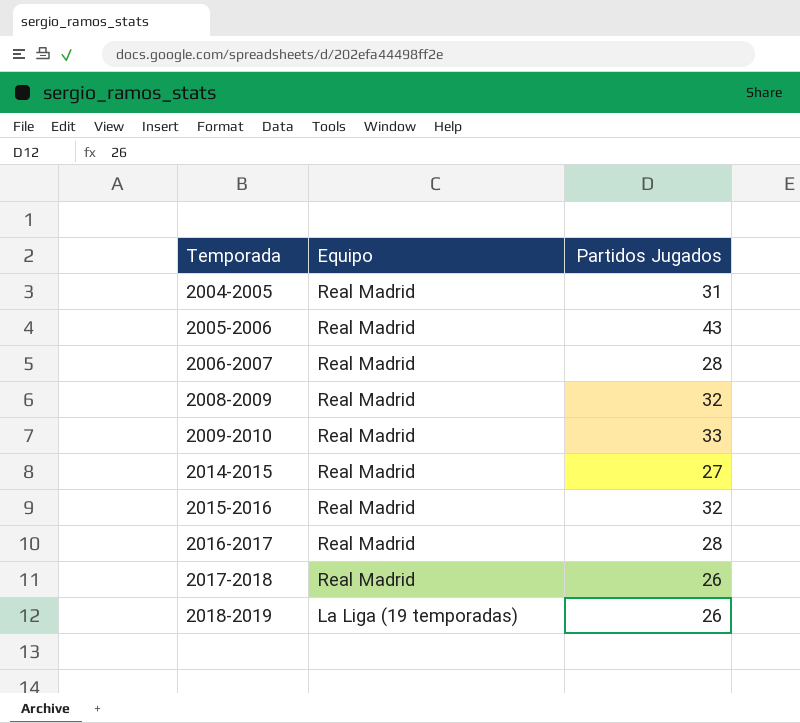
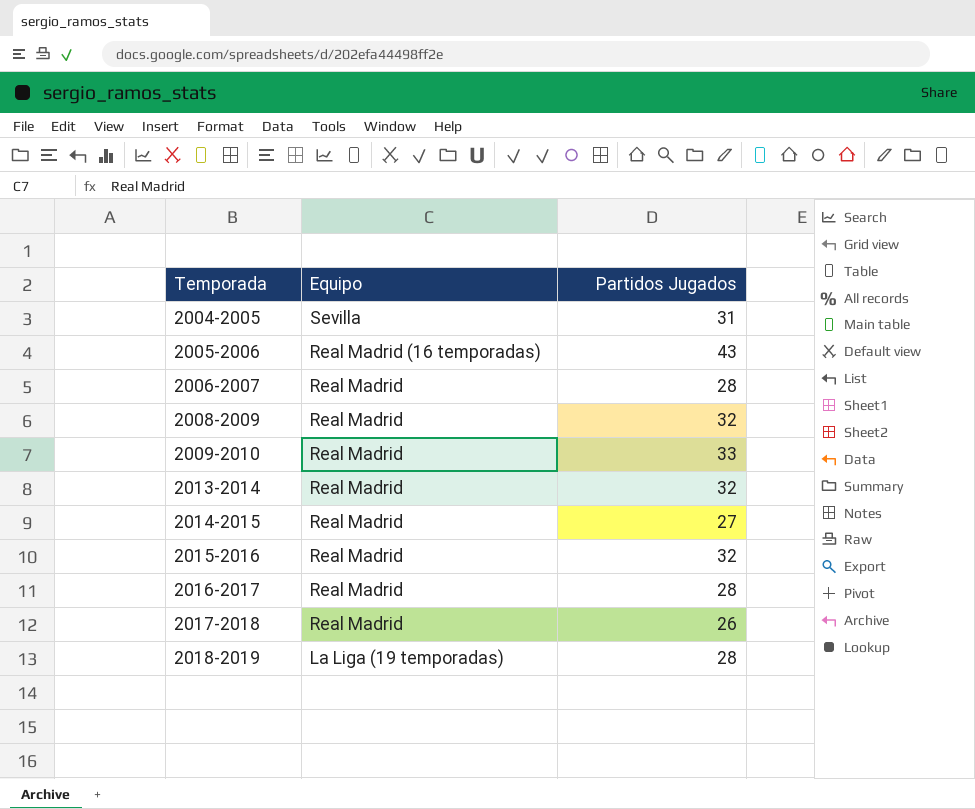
2004-2005 | Equipo: Real Madrid -> Sevilla
2005-2006 | Equipo: Real Madrid -> Real Madrid (16 temporadas)
row 2013-2014: none -> Real Madrid | 32
2018-2019 | Partidos Jugados: 26 -> 28

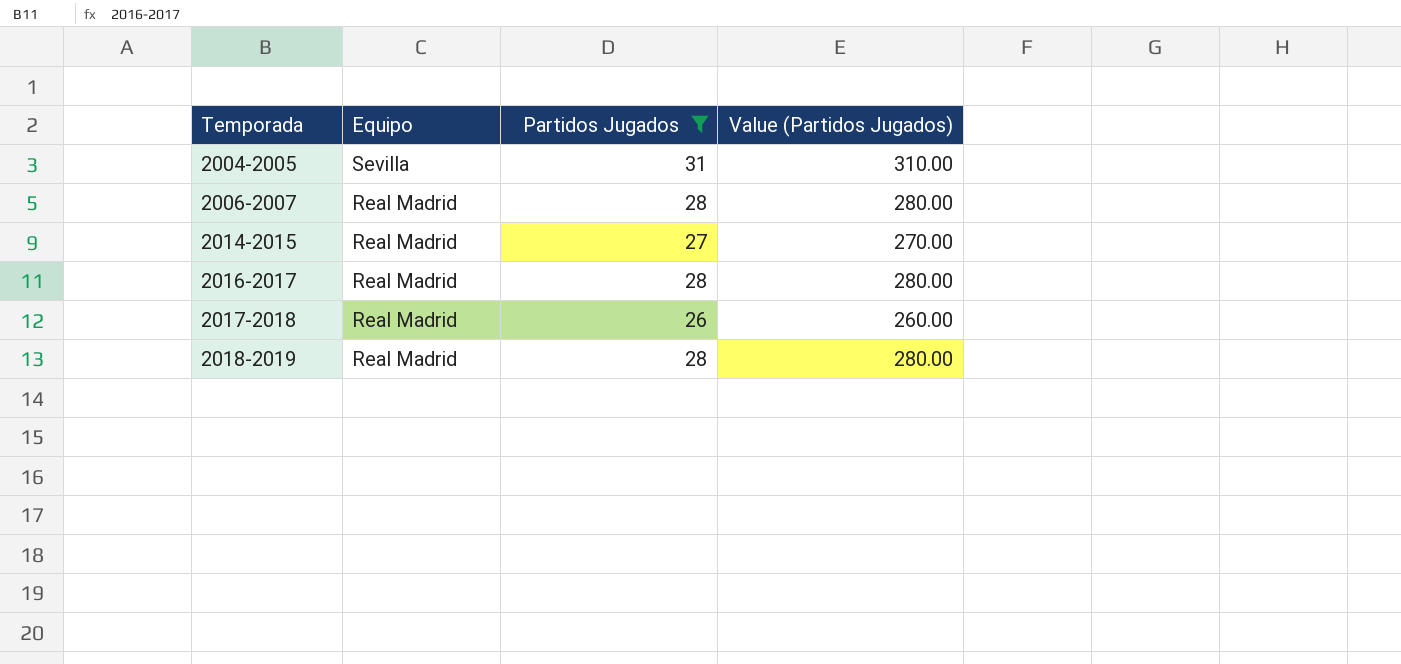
filter: none -> Partidos Jugados <= 31
column Value (Partidos Jugados) | formula: none -> [Partidos Jugados] * 10
2018-2019 | Equipo: La Liga (19 temporadas) -> Real Madrid

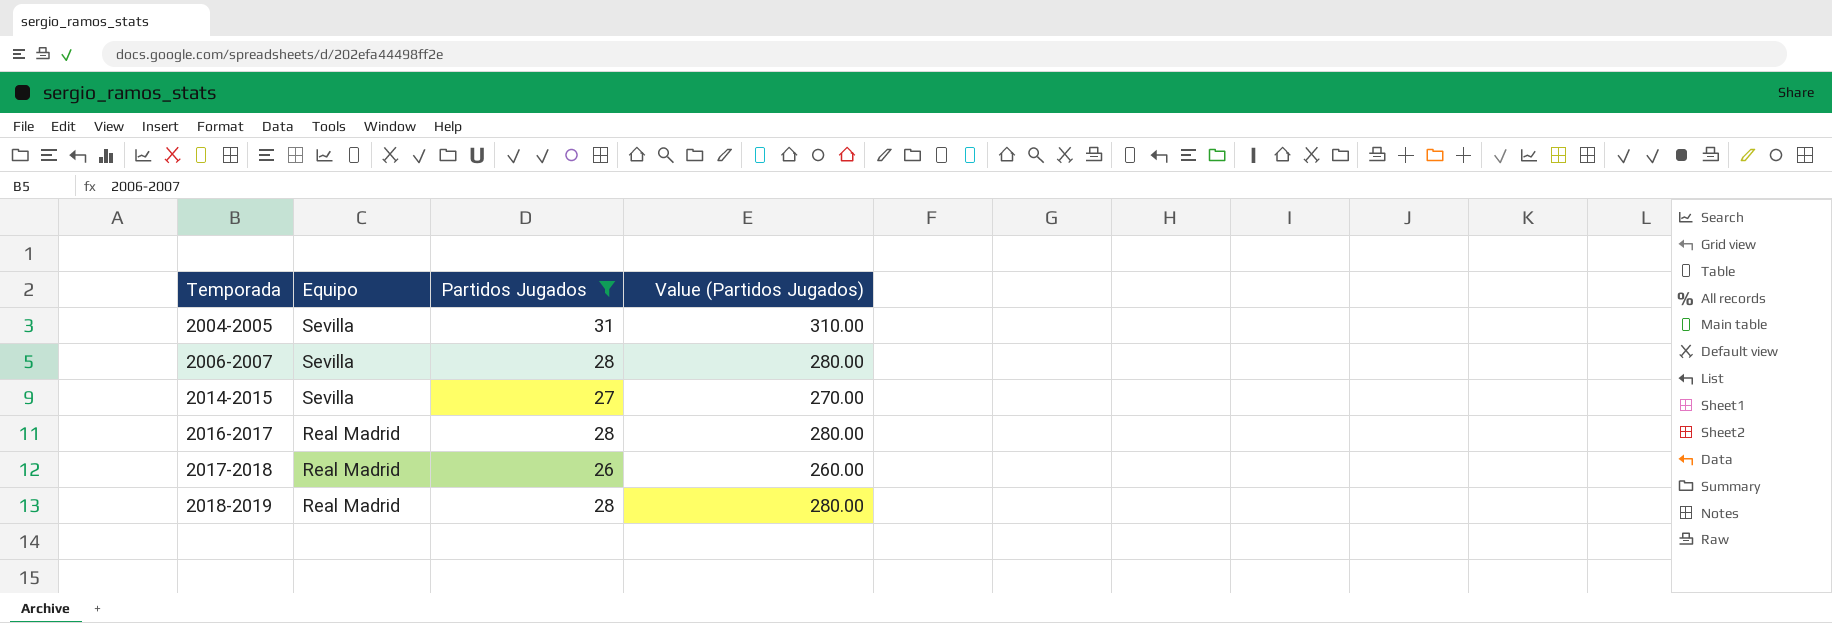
2006-2007 | Equipo: Real Madrid -> Sevilla
2014-2015 | Equipo: Real Madrid -> Sevilla

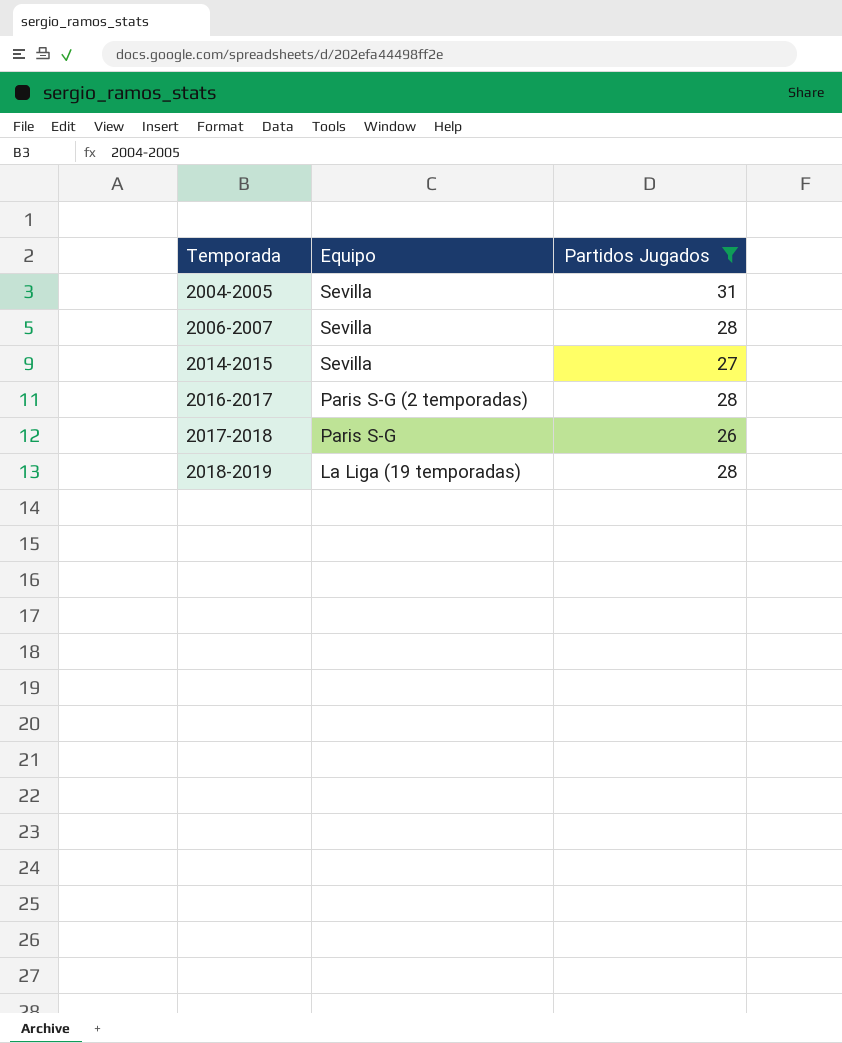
column Value (Partidos Jugados) | formula: [Partidos Jugados] * 10 -> none
2016-2017 | Equipo: Real Madrid -> Paris S-G (2 temporadas)
2017-2018 | Equipo: Real Madrid -> Paris S-G
2018-2019 | Equipo: Real Madrid -> La Liga (19 temporadas)

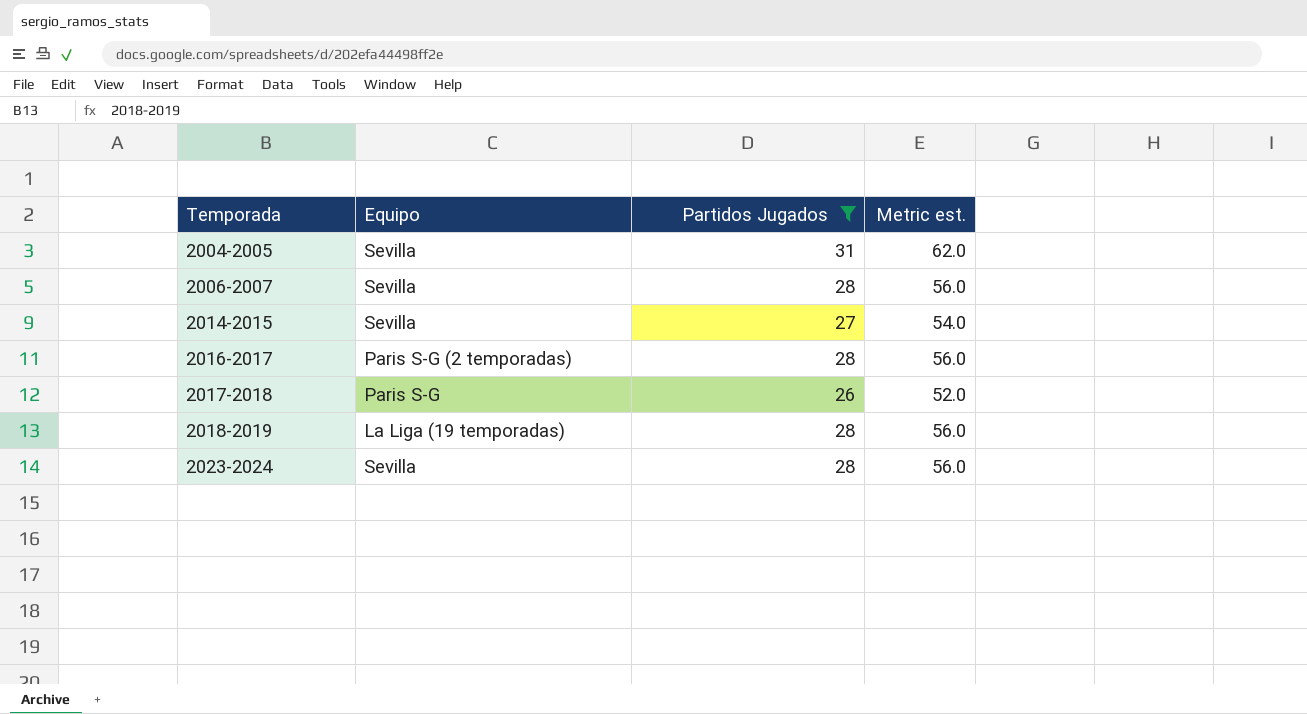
column Metric est. | formula: none -> [Partidos Jugados] * 2
row 2023-2024: none -> Sevilla | 28 | 56.0

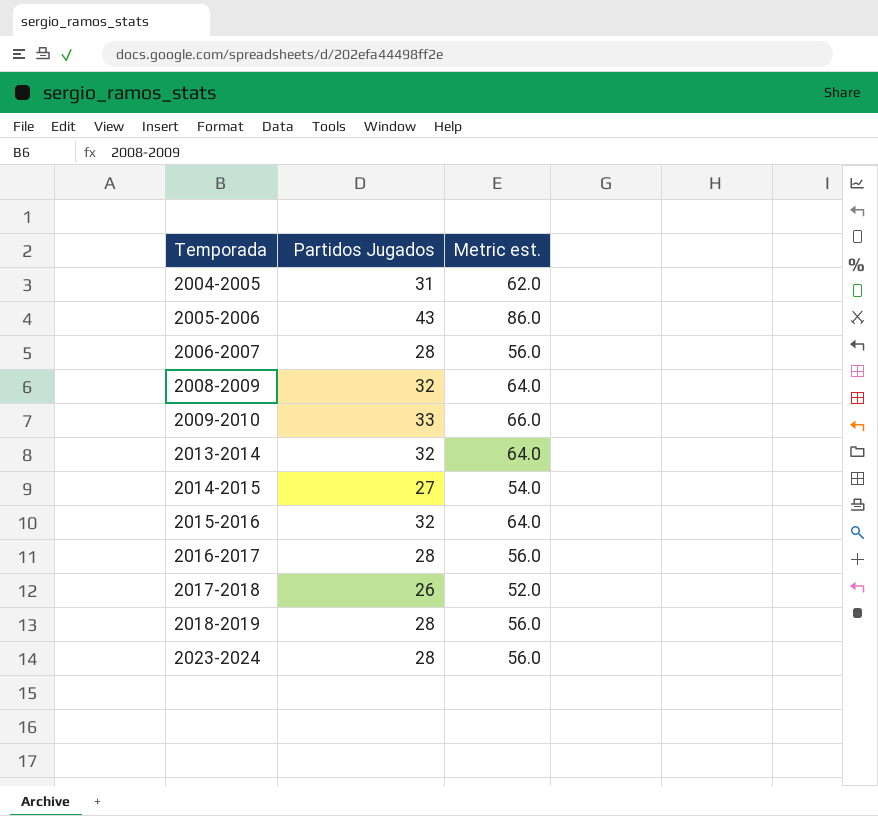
filter: Partidos Jugados <= 31 -> none
column Equipo | position: 2 -> none

